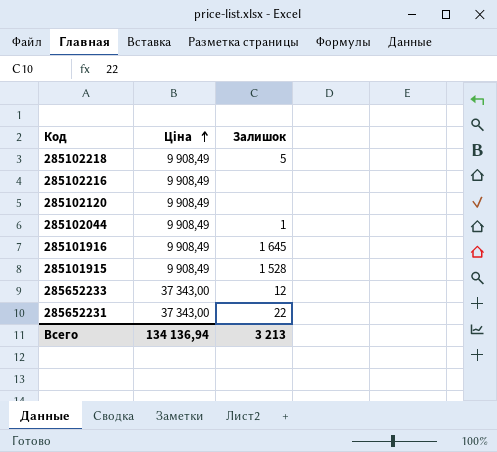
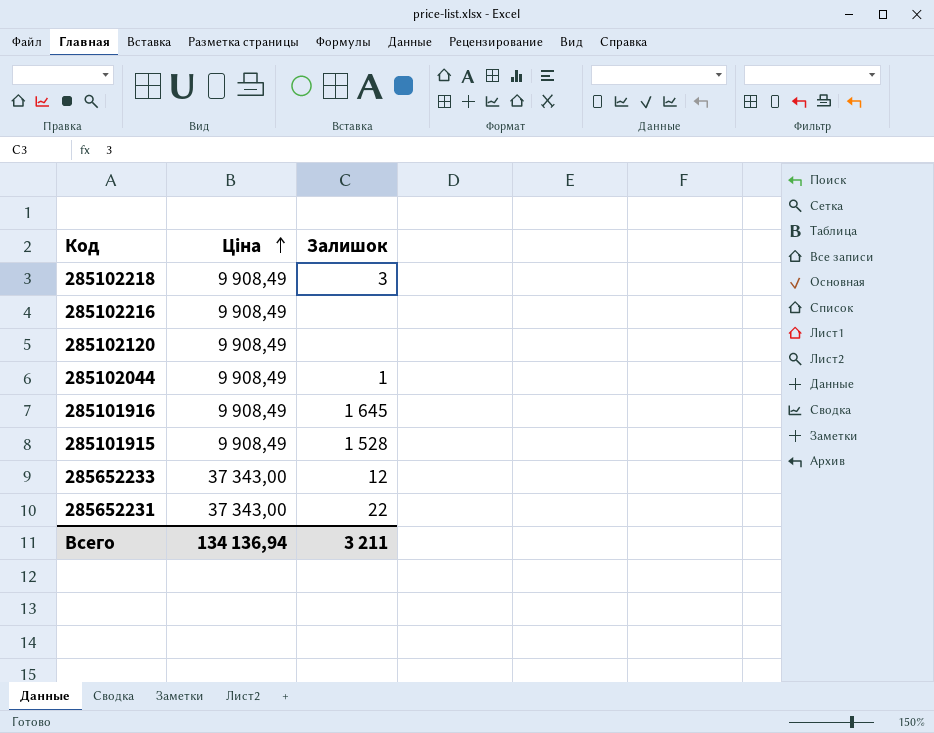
285102218 | Залишок: 5 -> 3
Всего | Залишок: 3 213 -> 3 211

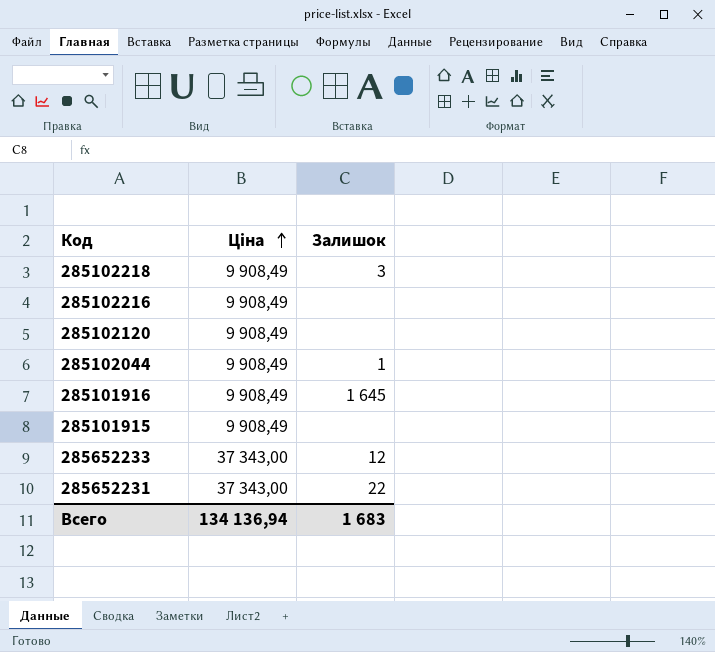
285101915 | Залишок: 1 528 -> none
Всего | Залишок: 3 211 -> 1 683

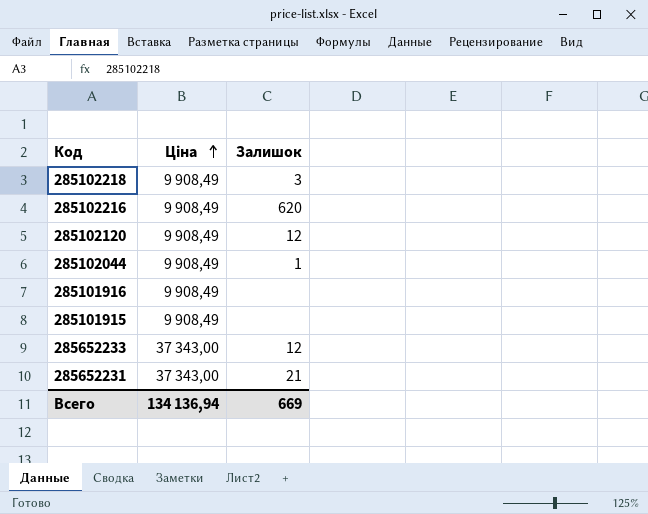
285102216 | Залишок: none -> 620
285102120 | Залишок: none -> 12
285101916 | Залишок: 1 645 -> none
285652231 | Залишок: 22 -> 21
Всего | Залишок: 1 683 -> 669

